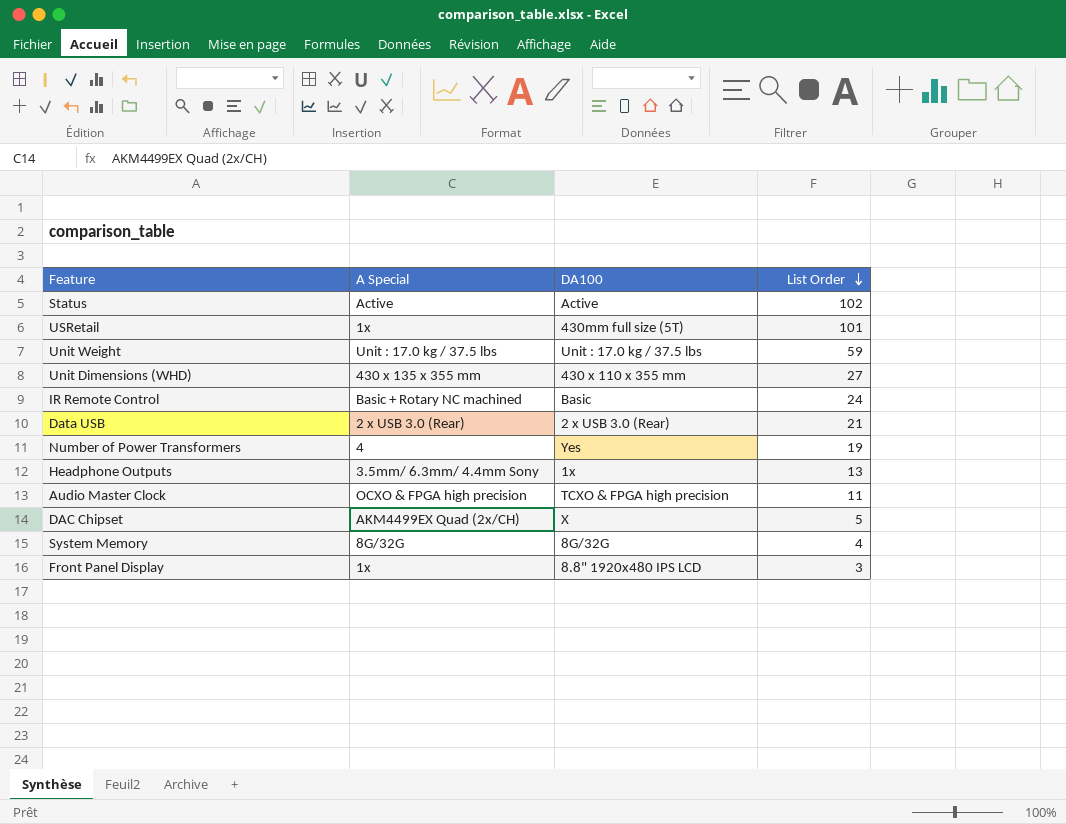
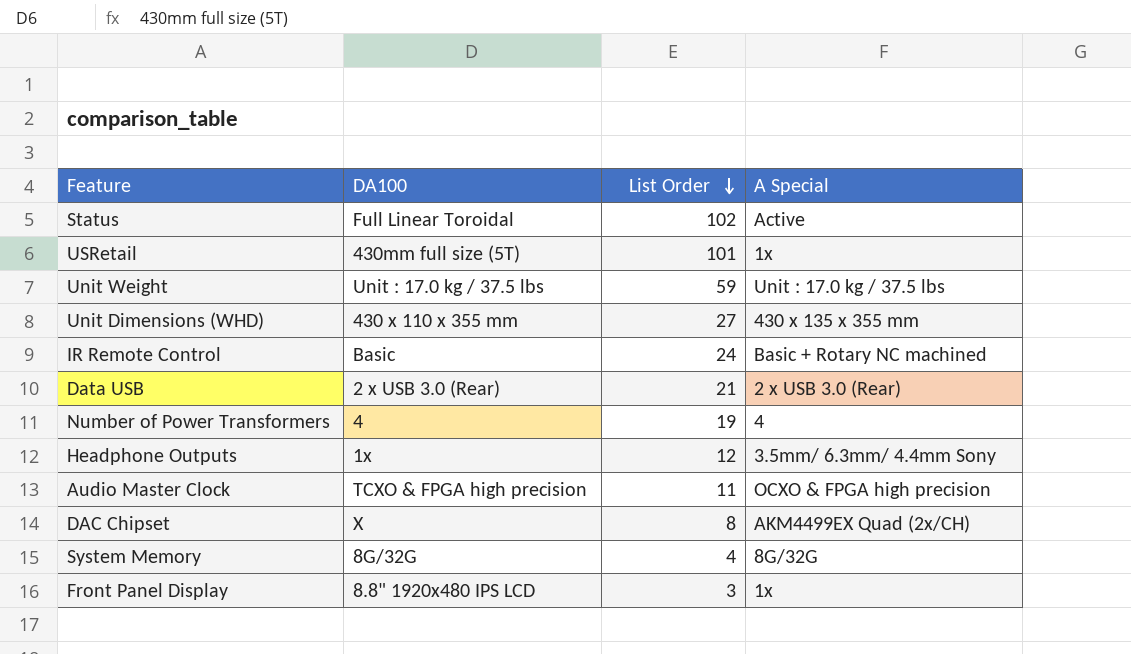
column A Special | position: 2 -> 4
Status | DA100: Active -> Full Linear Toroidal
Number of Power Transformers | DA100: Yes -> 4
Headphone Outputs | List Order: 13 -> 12
DAC Chipset | List Order: 5 -> 8

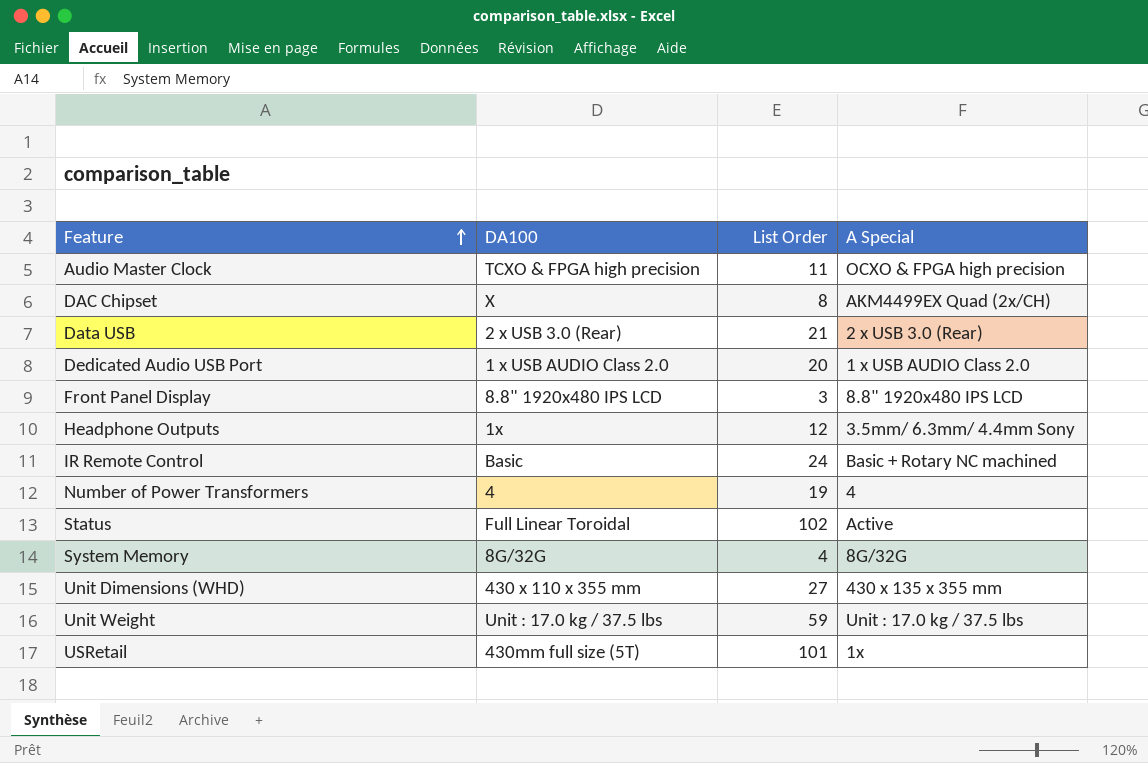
row order: List Order descending -> Feature ascending
row Dedicated Audio USB Port: none -> 1 x USB AUDIO Class 2.0 | 20 | 1 x USB AUDIO Class 2.0
Front Panel Display | A Special: 1x -> 8.8" 1920x480 IPS LCD

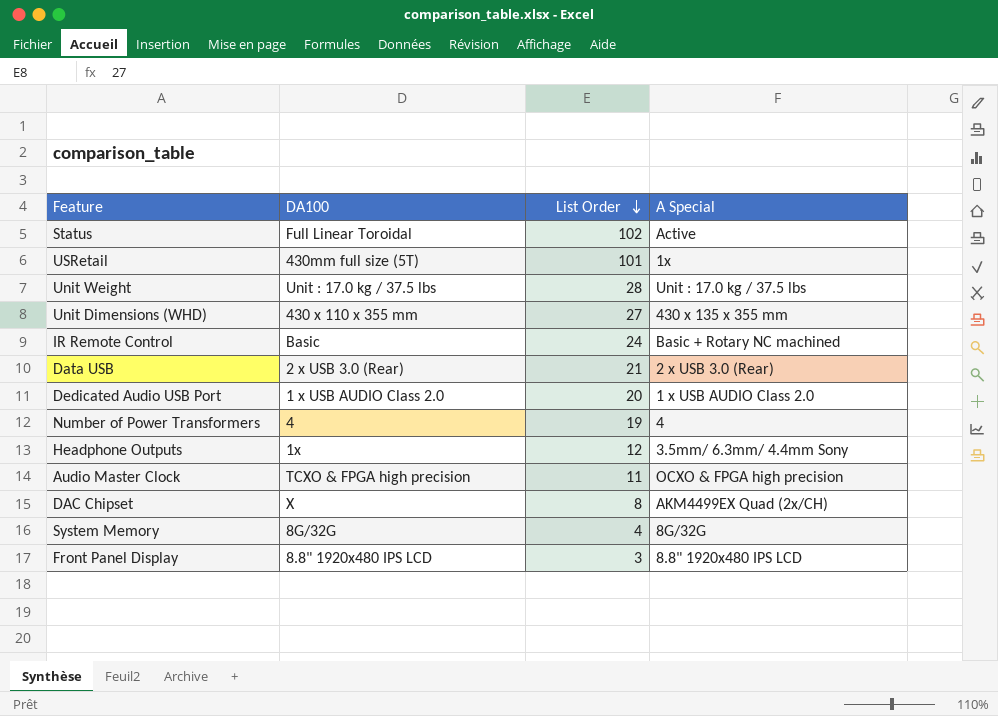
row order: Feature ascending -> List Order descending
Unit Weight | List Order: 59 -> 28

